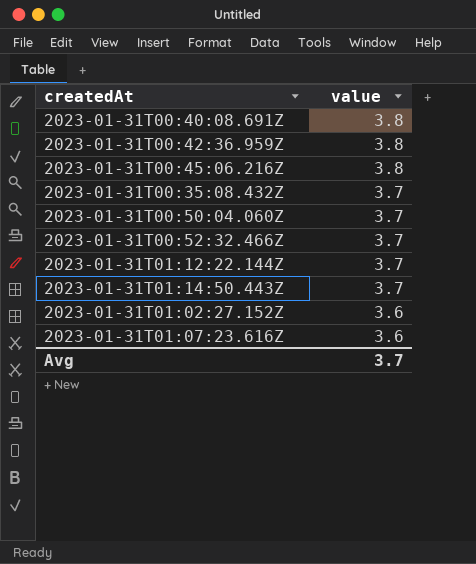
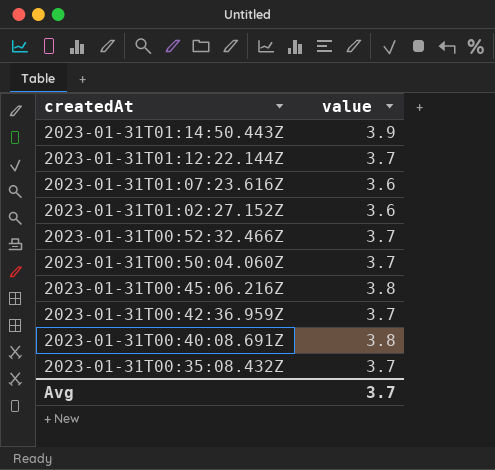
row order: value descending -> createdAt descending
2023-01-31T01:14:50.443Z | value: 3.7 -> 3.9
2023-01-31T00:42:36.959Z | value: 3.8 -> 3.7

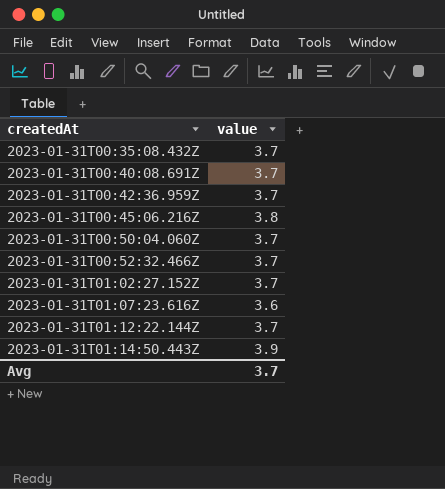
row order: createdAt descending -> createdAt ascending
2023-01-31T00:40:08.691Z | value: 3.8 -> 3.7
2023-01-31T01:02:27.152Z | value: 3.6 -> 3.7

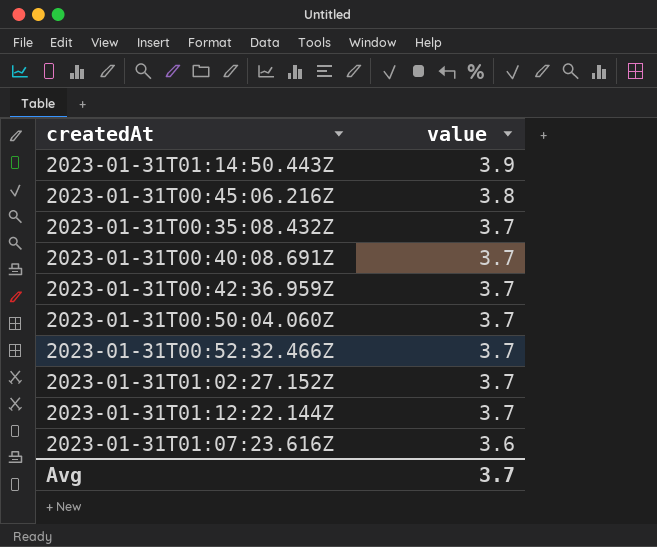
row order: createdAt ascending -> value descending

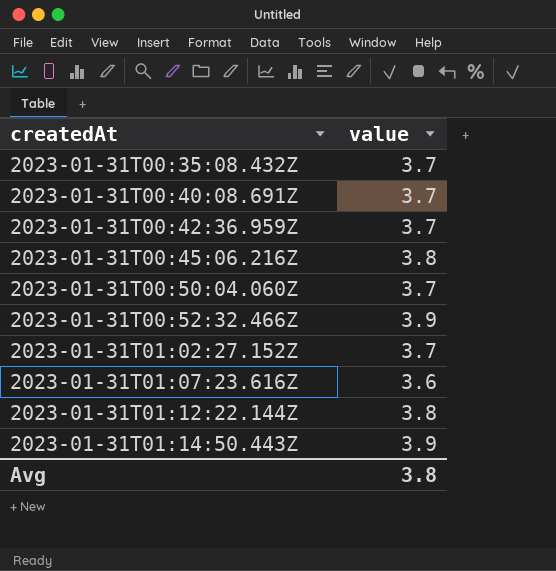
row order: value descending -> createdAt ascending
2023-01-31T00:52:32.466Z | value: 3.7 -> 3.9
2023-01-31T01:12:22.144Z | value: 3.7 -> 3.8
Avg | value: 3.7 -> 3.8

